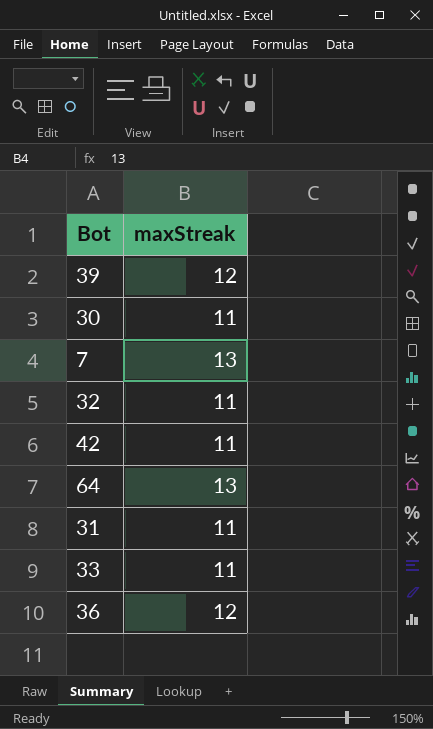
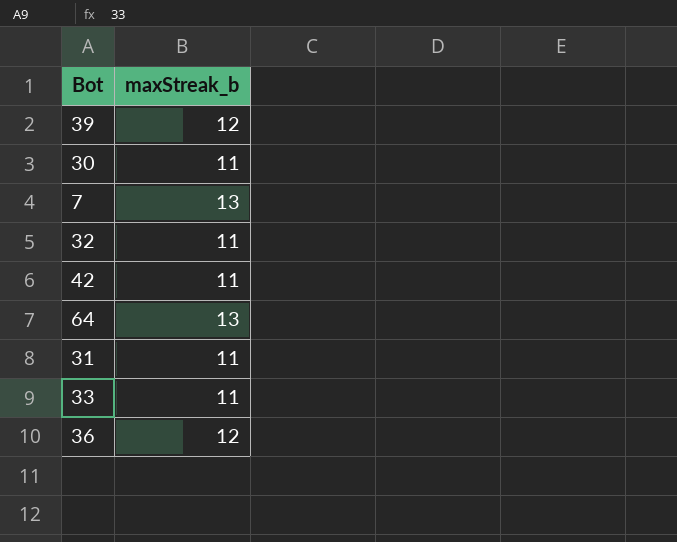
column name: maxStreak -> maxStreak_b

